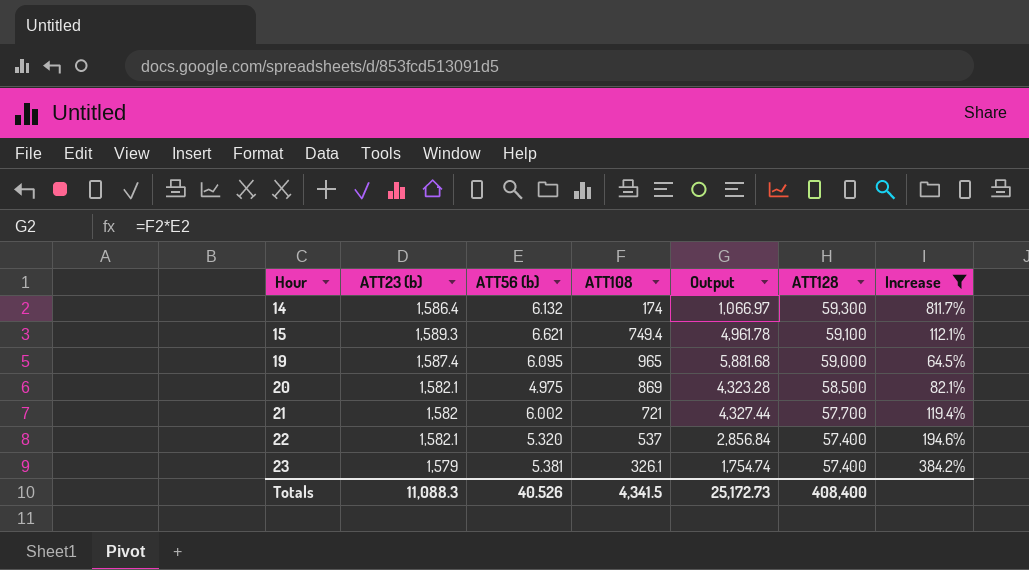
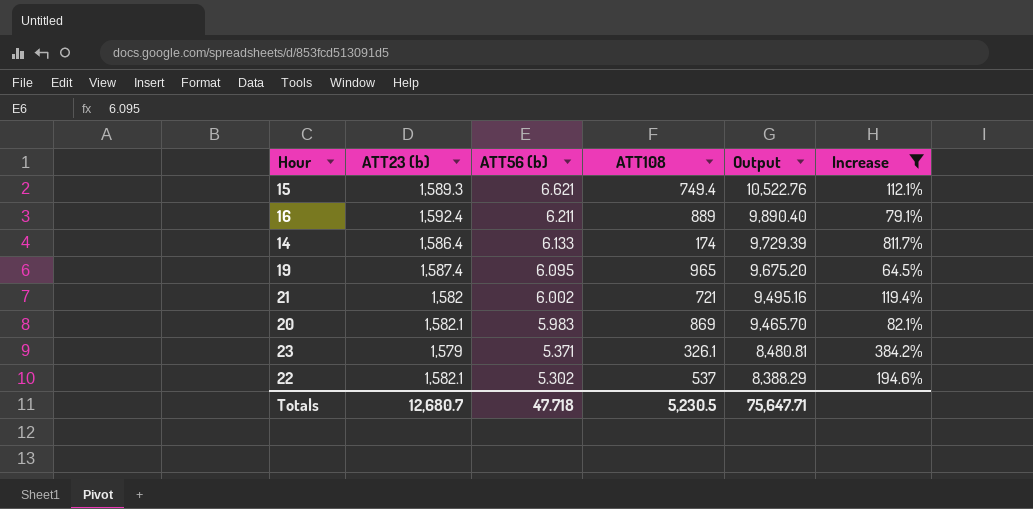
row order: Hour ascending -> ATT56 (b) descending
column ATT128 | position: 6 -> none
column Output | formula: [ATT56 (b)] * [ATT108] -> [ATT23 (b)] * [ATT56 (b)]
row 16: none -> 1,592.4 | 6.211 | 889 | 9,890.40 | 79.1%
14 | ATT56 (b): 6.132 -> 6.133
20 | ATT56 (b): 4.975 -> 5.983
23 | ATT56 (b): 5.381 -> 5.371
22 | ATT56 (b): 5.320 -> 5.302
Totals | ATT23 (b): 11,088.3 -> 12,680.7
Totals | ATT56 (b): 40.526 -> 47.718
Totals | ATT108: 4,341.5 -> 5,230.5
Totals | Output: 25,172.73 -> 75,647.71

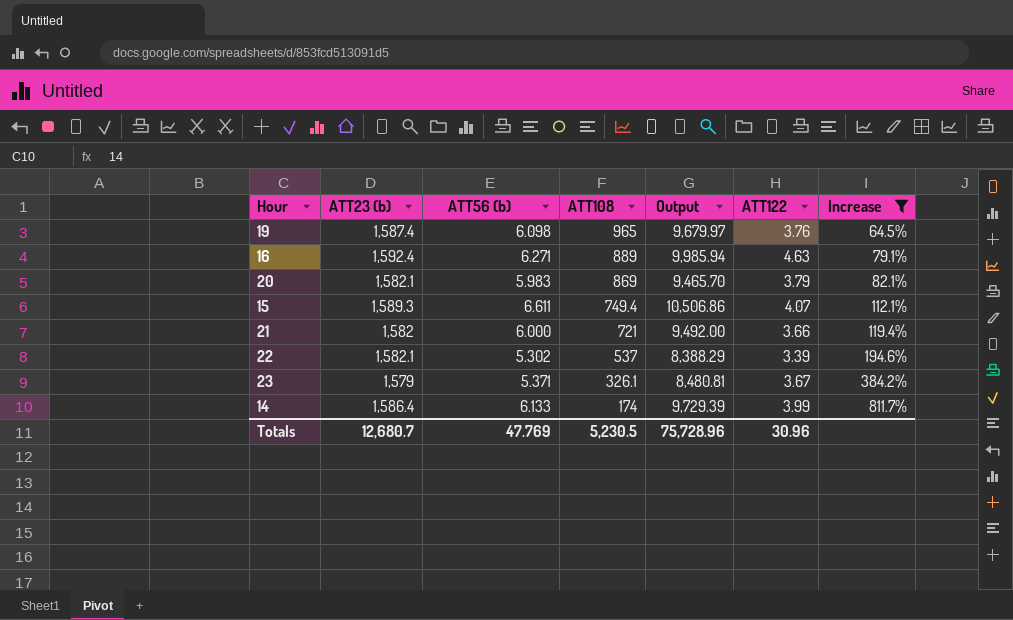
row order: ATT56 (b) descending -> ATT108 descending
column ATT122 | position: none -> 6
19 | ATT56 (b): 6.095 -> 6.098
19 | Output: 9,675.20 -> 9,679.97
16 | ATT56 (b): 6.211 -> 6.271
16 | Output: 9,890.40 -> 9,985.94
15 | ATT56 (b): 6.621 -> 6.611
15 | Output: 10,522.76 -> 10,506.86
21 | ATT56 (b): 6.002 -> 6.000
21 | Output: 9,495.16 -> 9,492.00
Totals | ATT56 (b): 47.718 -> 47.769
Totals | Output: 75,647.71 -> 75,728.96

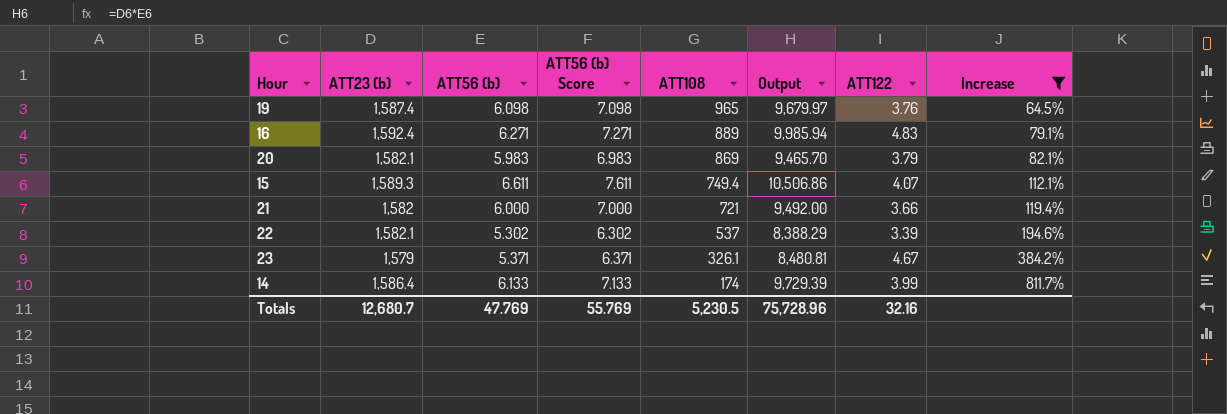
column ATT56 (b) Score | formula: none -> [ATT56 (b)] + 1
16 | ATT122: 4.63 -> 4.83
23 | ATT122: 3.67 -> 4.67
Totals | ATT122: 30.96 -> 32.16

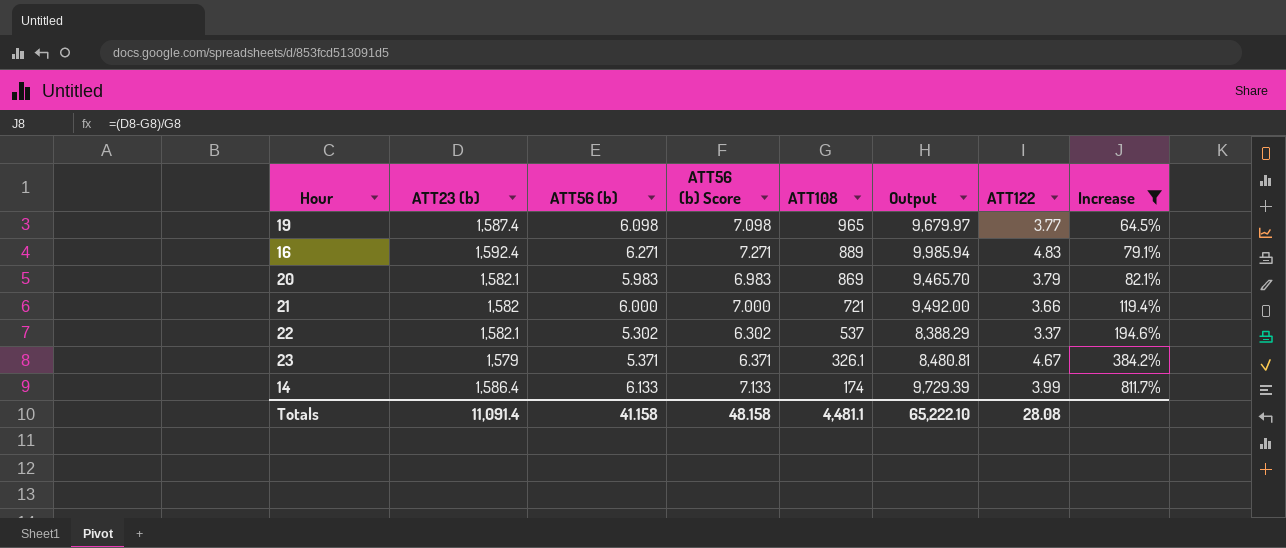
row 15: 1,589.3 | 6.611 | 7.611 | 749.4 | 10,506.86 | 4.07 | 112.1% -> none
19 | ATT122: 3.76 -> 3.77
22 | ATT122: 3.39 -> 3.37
Totals | ATT23 (b): 12,680.7 -> 11,091.4
Totals | ATT56 (b): 47.769 -> 41.158
Totals | ATT56 (b) Score: 55.769 -> 48.158
Totals | ATT108: 5,230.5 -> 4,481.1
Totals | Output: 75,728.96 -> 65,222.10
Totals | ATT122: 32.16 -> 28.08

